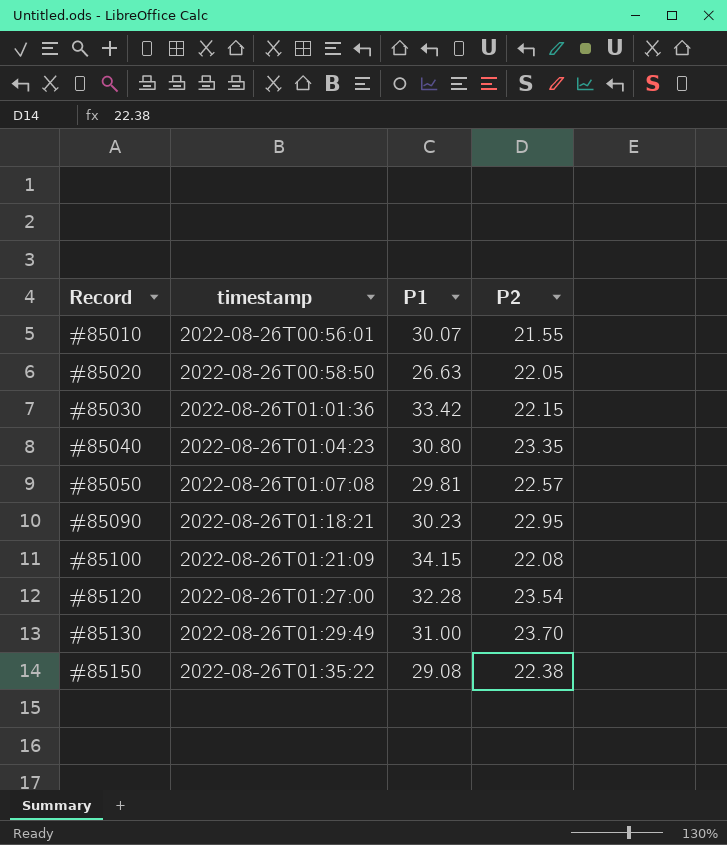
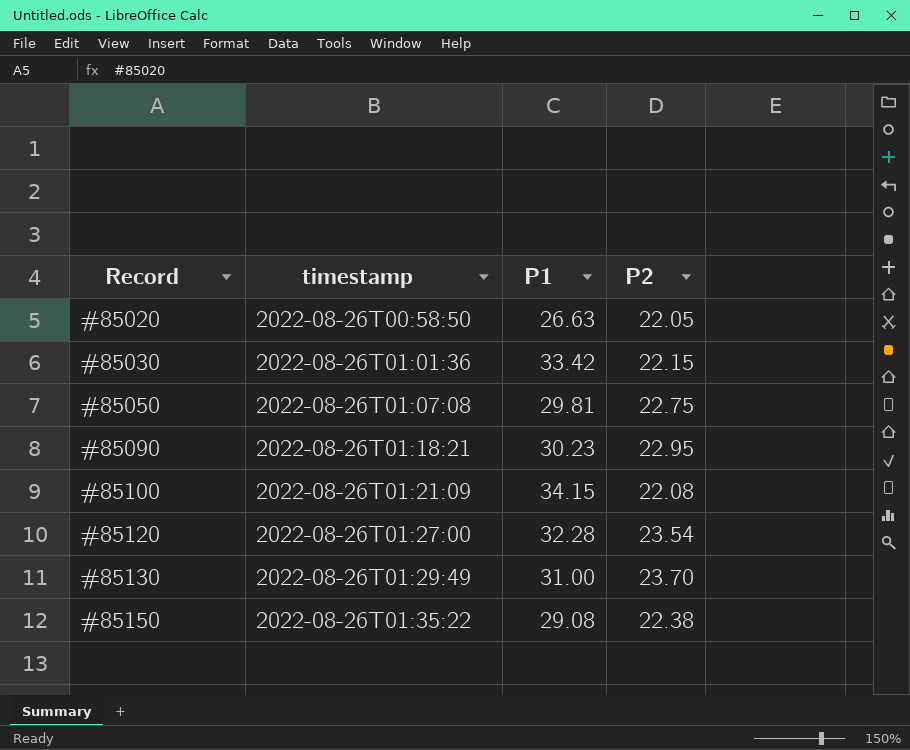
row #85010: 2022-08-26T00:56:01 | 30.07 | 21.55 -> none
row #85040: 2022-08-26T01:04:23 | 30.80 | 23.35 -> none
#85050 | P2: 22.57 -> 22.75

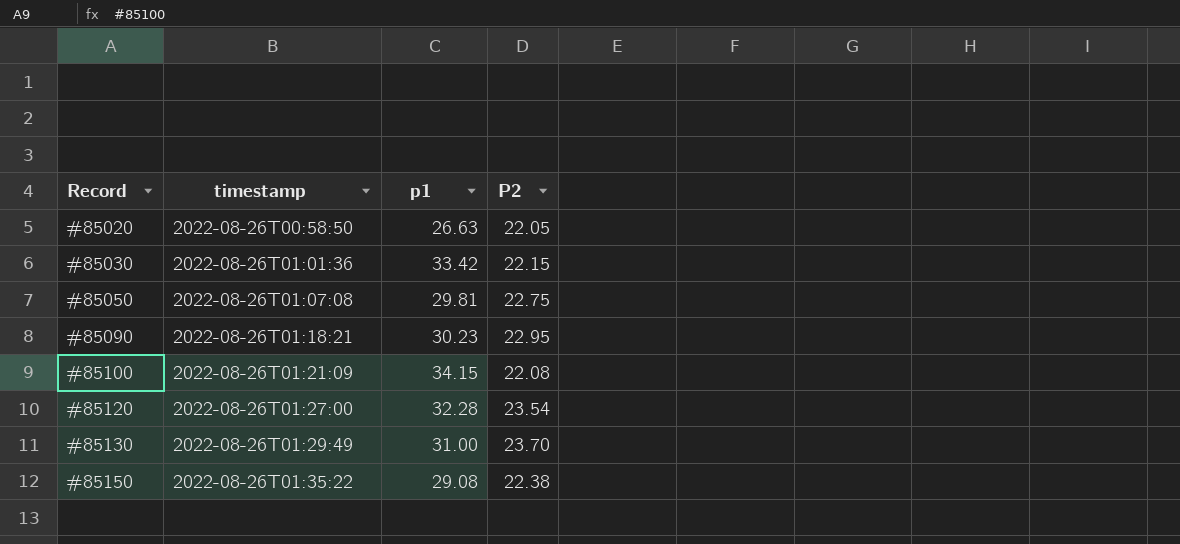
column name: P1 -> p1

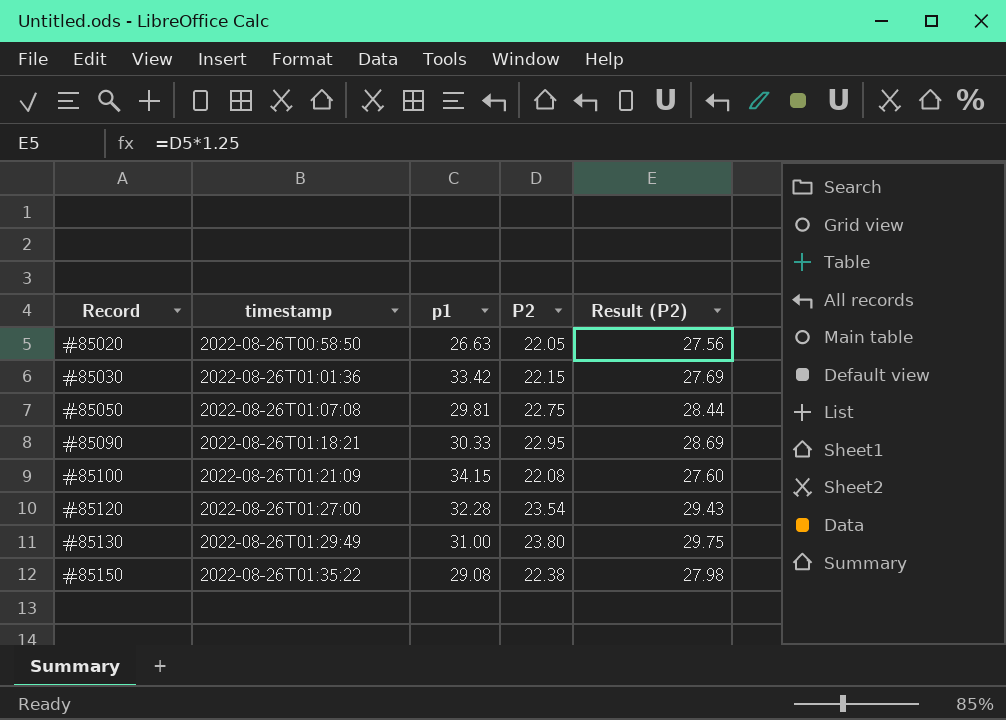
column Result (P2) | formula: none -> [P2] * 1.25
#85090 | p1: 30.23 -> 30.33
#85130 | P2: 23.70 -> 23.80

